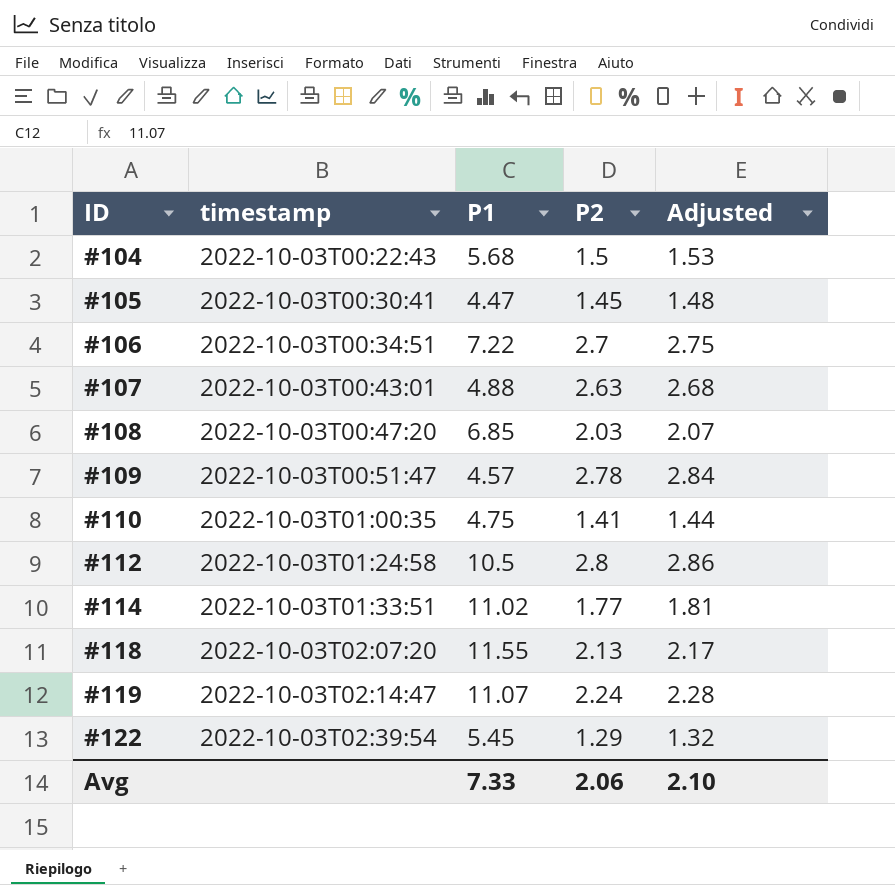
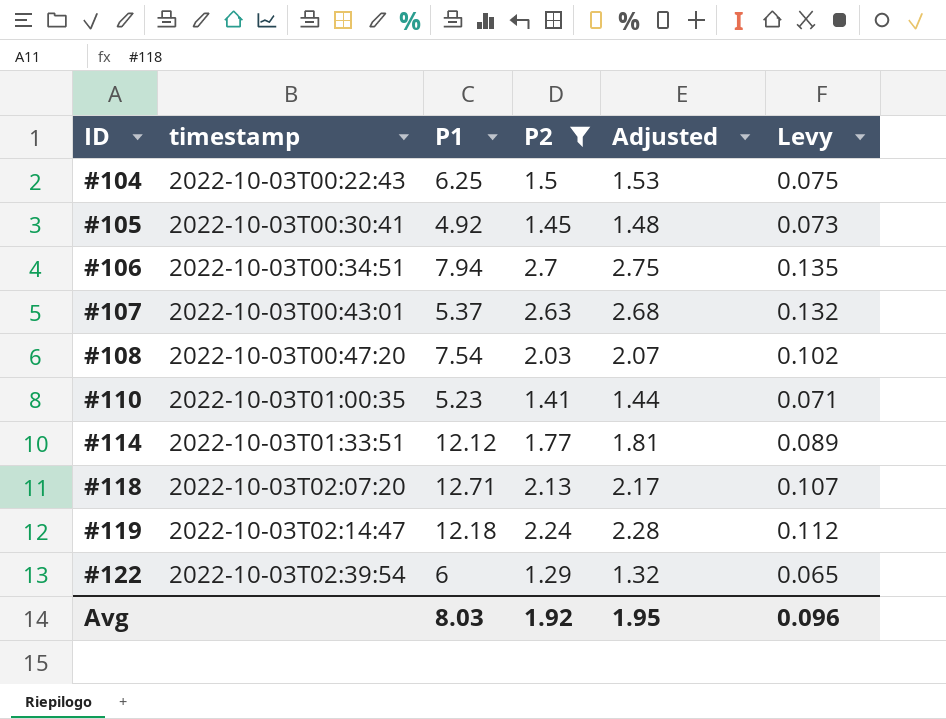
filter: none -> P2 <= 2.7
column Levy | formula: none -> [P2] * 0.05
#104 | P1: 5.68 -> 6.25
#105 | P1: 4.47 -> 4.92
#106 | P1: 7.22 -> 7.94
#107 | P1: 4.88 -> 5.37
#108 | P1: 6.85 -> 7.54
#110 | P1: 4.75 -> 5.23
#114 | P1: 11.02 -> 12.12
#118 | P1: 11.55 -> 12.71
#119 | P1: 11.07 -> 12.18
#122 | P1: 5.45 -> 6
Avg | P1: 7.33 -> 8.03
Avg | P2: 2.06 -> 1.92
Avg | Adjusted: 2.10 -> 1.95

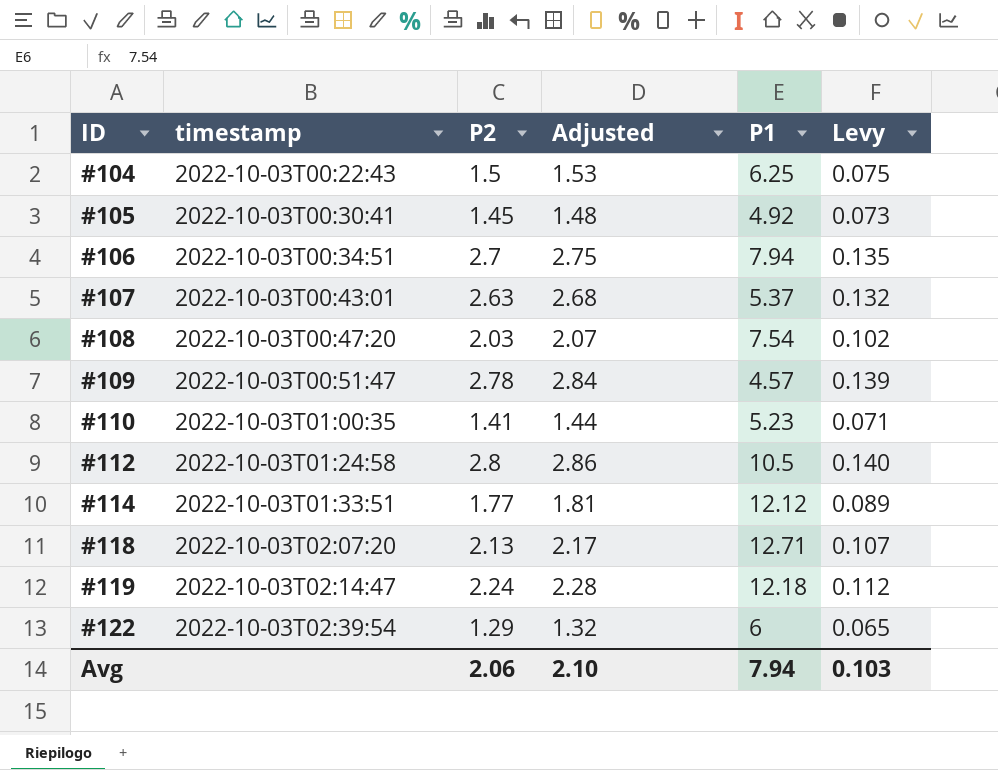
filter: P2 <= 2.7 -> none
column P1 | position: 3 -> 5
Avg | P2: 1.92 -> 2.06
Avg | Adjusted: 1.95 -> 2.10
Avg | P1: 8.03 -> 7.94
Avg | Levy: 0.096 -> 0.103

